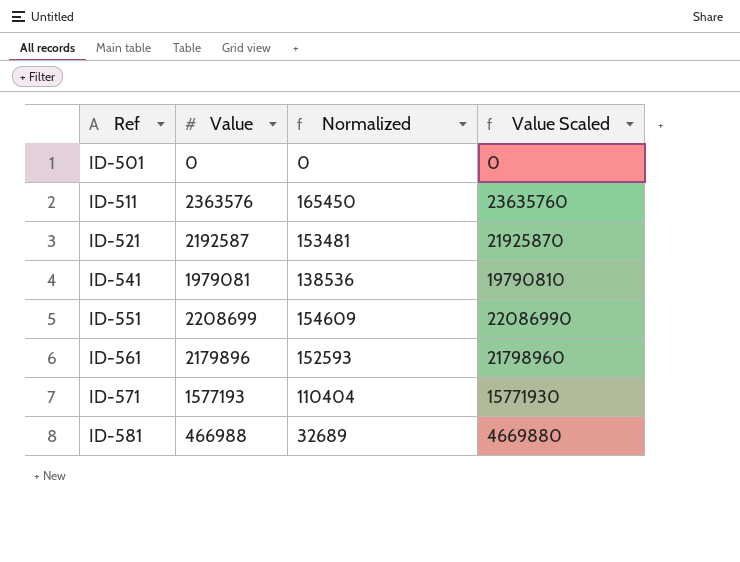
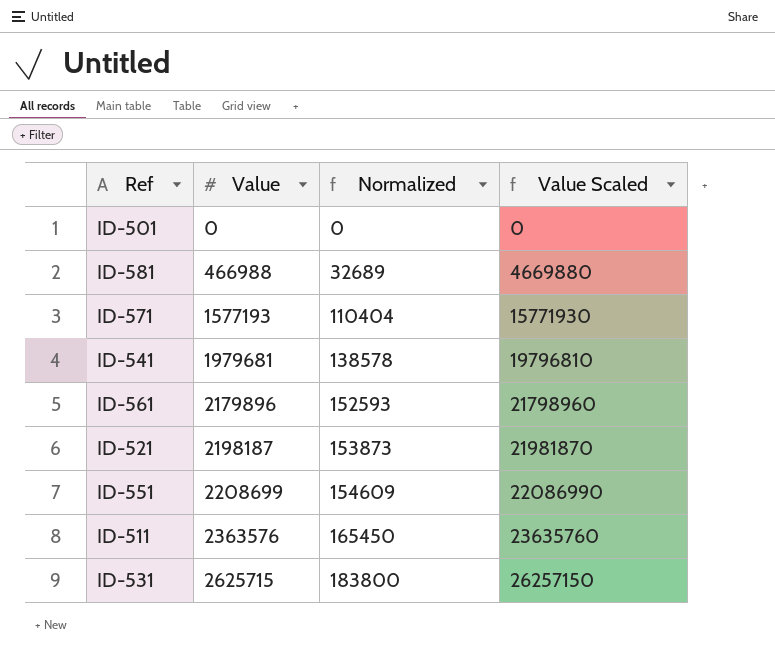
row order: Ref ascending -> Value ascending
ID-541 | Value: 1979081 -> 1979681
ID-541 | Normalized: 138536 -> 138578
ID-541 | Value Scaled: 19790810 -> 19796810
ID-521 | Value: 2192587 -> 2198187
ID-521 | Normalized: 153481 -> 153873
ID-521 | Value Scaled: 21925870 -> 21981870
row ID-531: none -> 2625715 | 183800 | 26257150

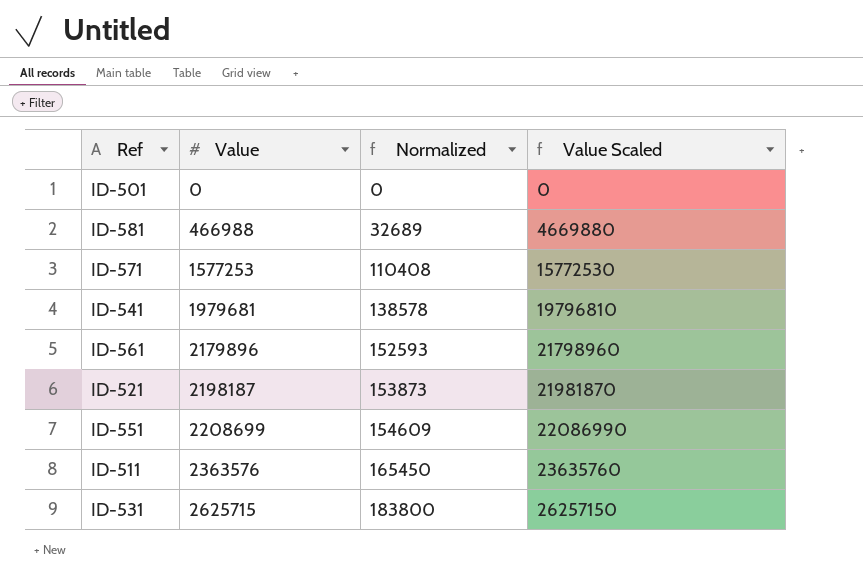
ID-571 | Value: 1577193 -> 1577253
ID-571 | Normalized: 110404 -> 110408
ID-571 | Value Scaled: 15771930 -> 15772530

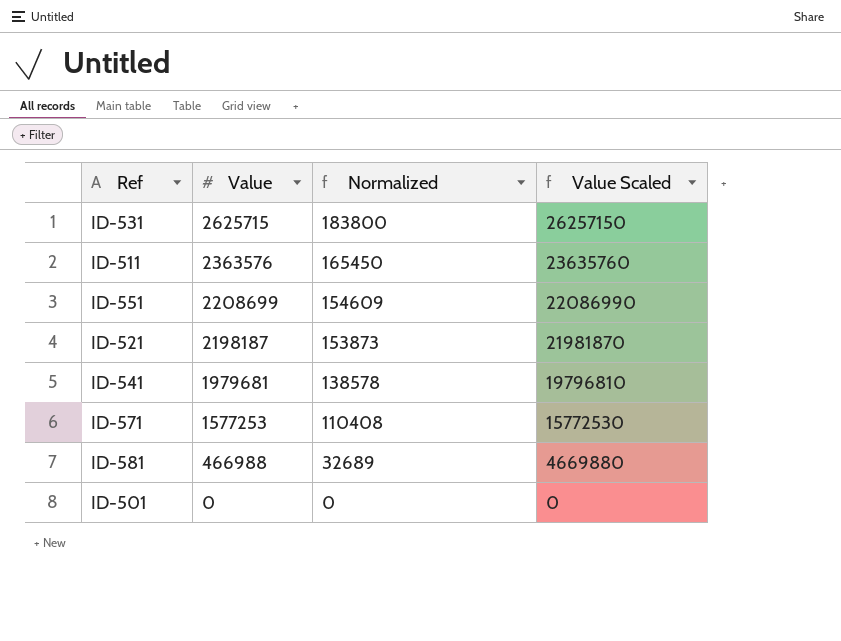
row order: Value ascending -> Value descending
row ID-561: 2179896 | 152593 | 21798960 -> none

